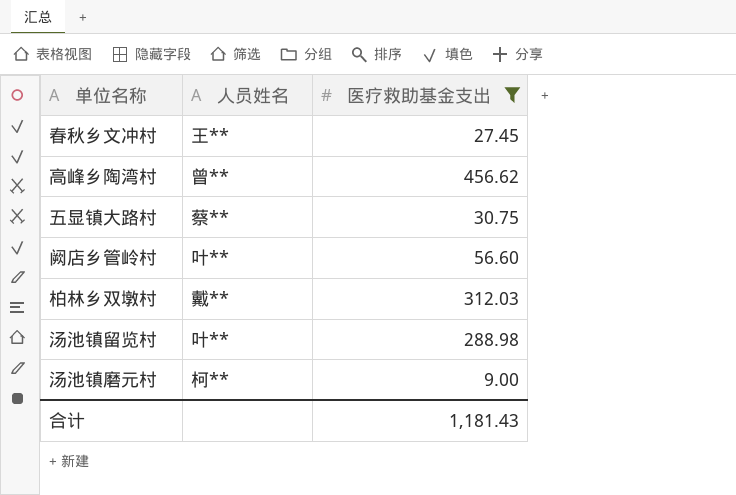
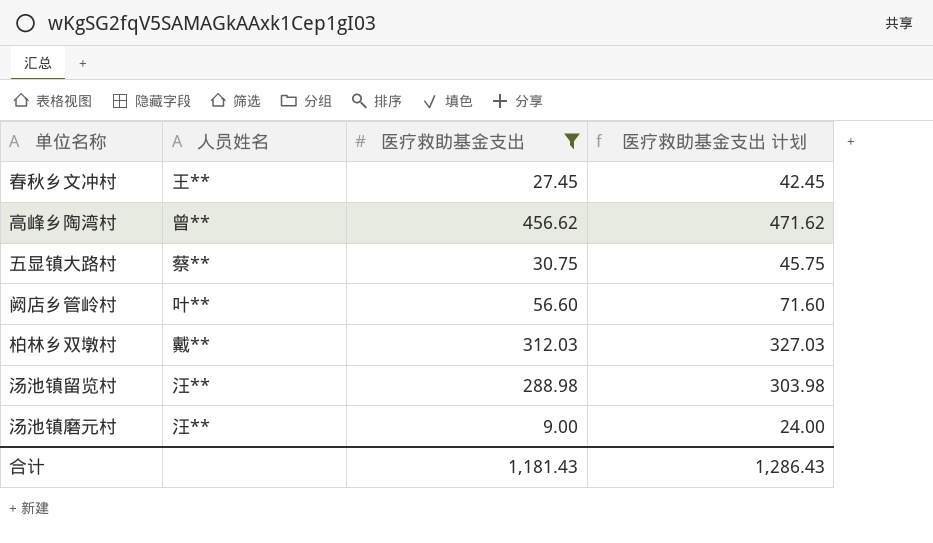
column 医疗救助基金支出 计划 | formula: none -> [医疗救助基金支出] + 15
汤池镇留览村 | 人员姓名: 叶** -> 汪**
汤池镇磨元村 | 人员姓名: 柯** -> 汪**

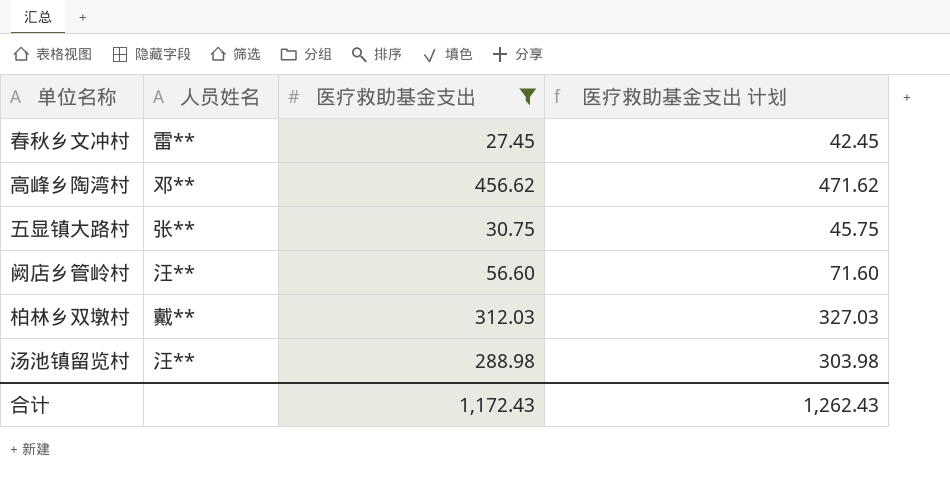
row 汤池镇磨元村: 汪** | 9.00 | 24.00 -> none
春秋乡文冲村 | 人员姓名: 王** -> 雷**
高峰乡陶湾村 | 人员姓名: 曾** -> 邓**
五显镇大路村 | 人员姓名: 蔡** -> 张**
阙店乡管岭村 | 人员姓名: 叶** -> 汪**
合计 | 医疗救助基金支出: 1,181.43 -> 1,172.43
合计 | 医疗救助基金支出 计划: 1,286.43 -> 1,262.43

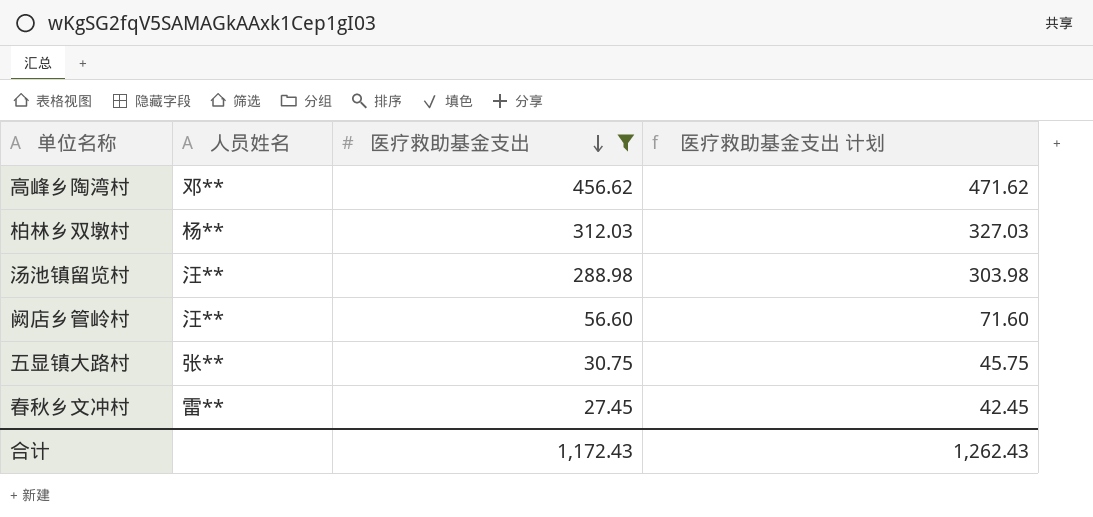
row order: none -> 医疗救助基金支出 descending
柏林乡双墩村 | 人员姓名: 戴** -> 杨**

